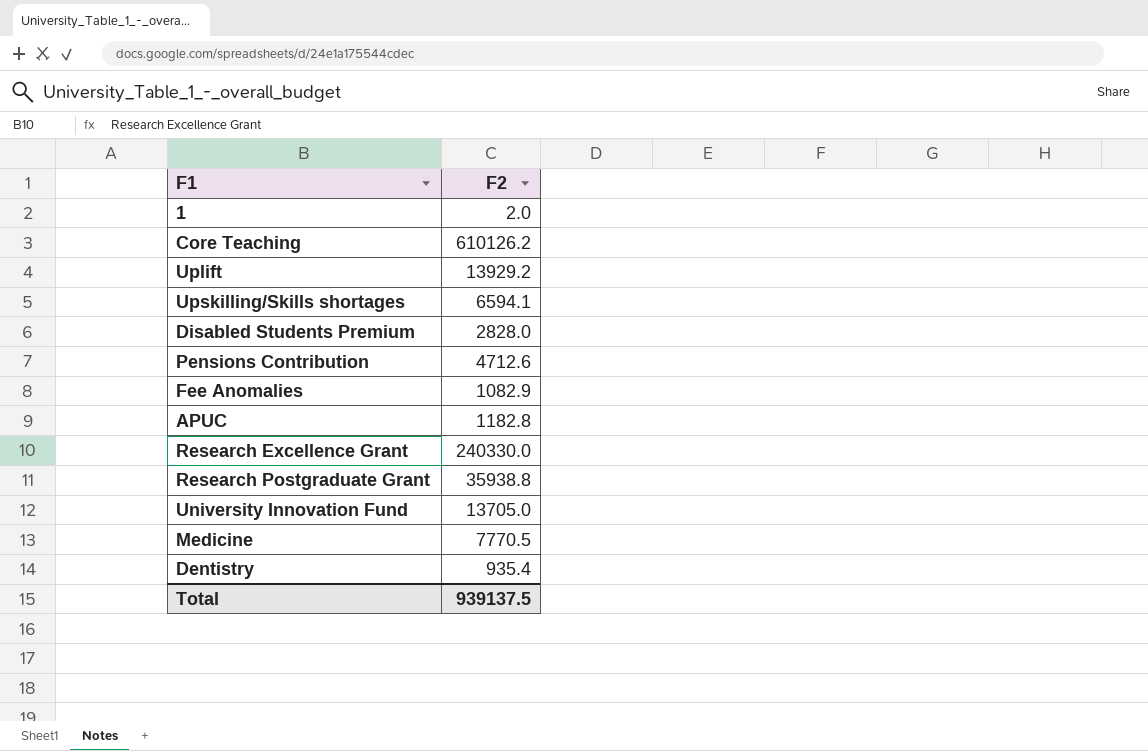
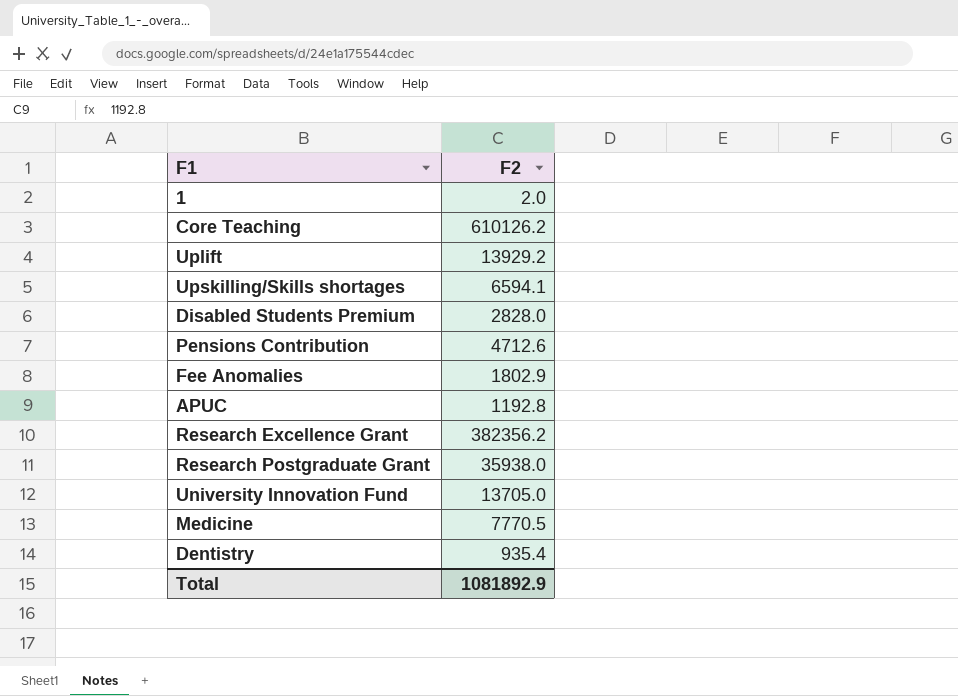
Fee Anomalies | F2: 1082.9 -> 1802.9
APUC | F2: 1182.8 -> 1192.8
Research Excellence Grant | F2: 240330.0 -> 382356.2
Research Postgraduate Grant | F2: 35938.8 -> 35938.0
Total | F2: 939137.5 -> 1081892.9

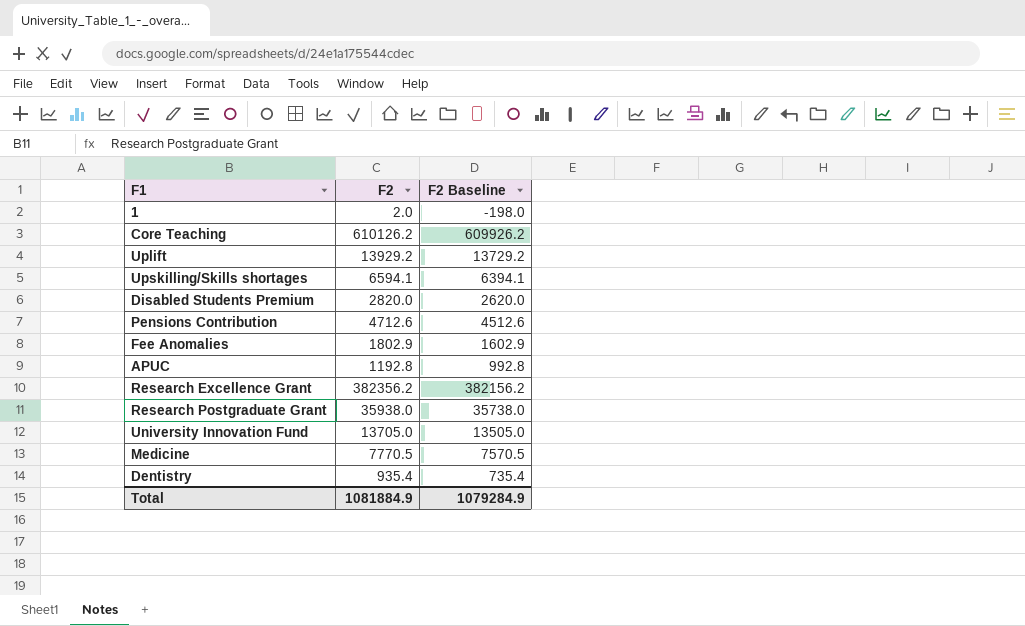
column F2 Baseline | formula: none -> [F2] - 200
Disabled Students Premium | F2: 2828.0 -> 2820.0
Total | F2: 1081892.9 -> 1081884.9

